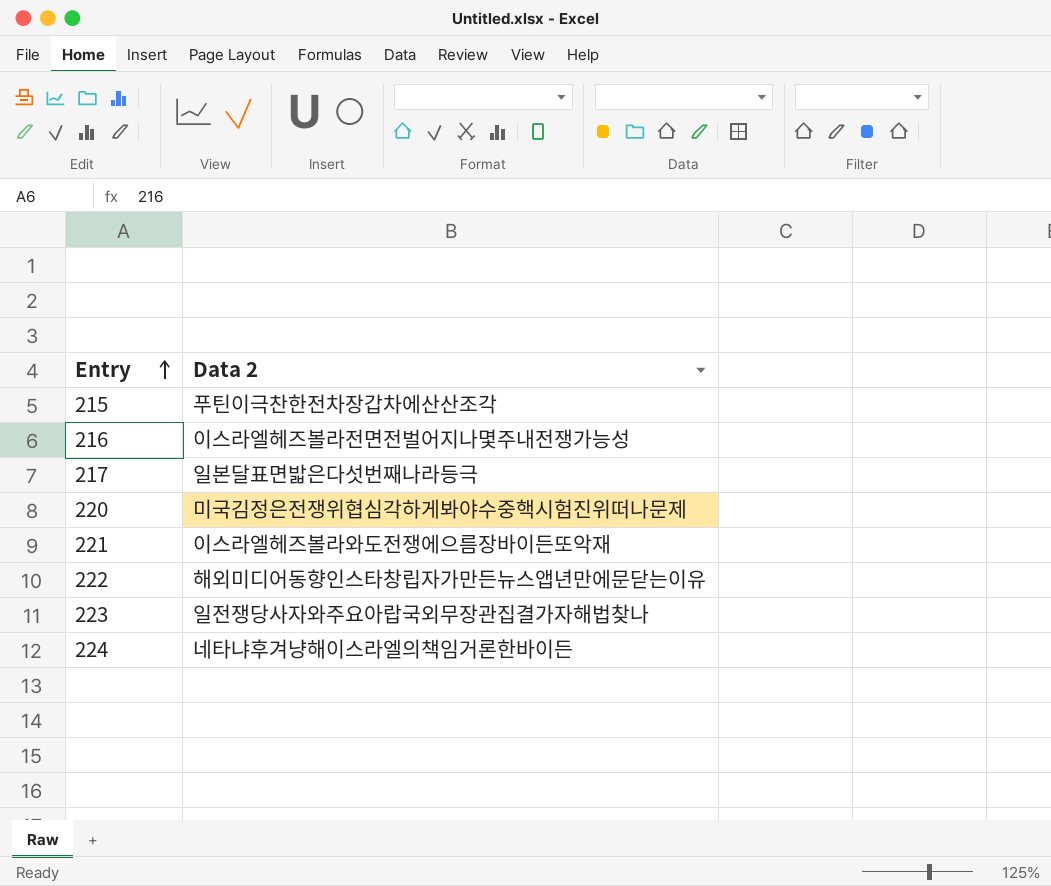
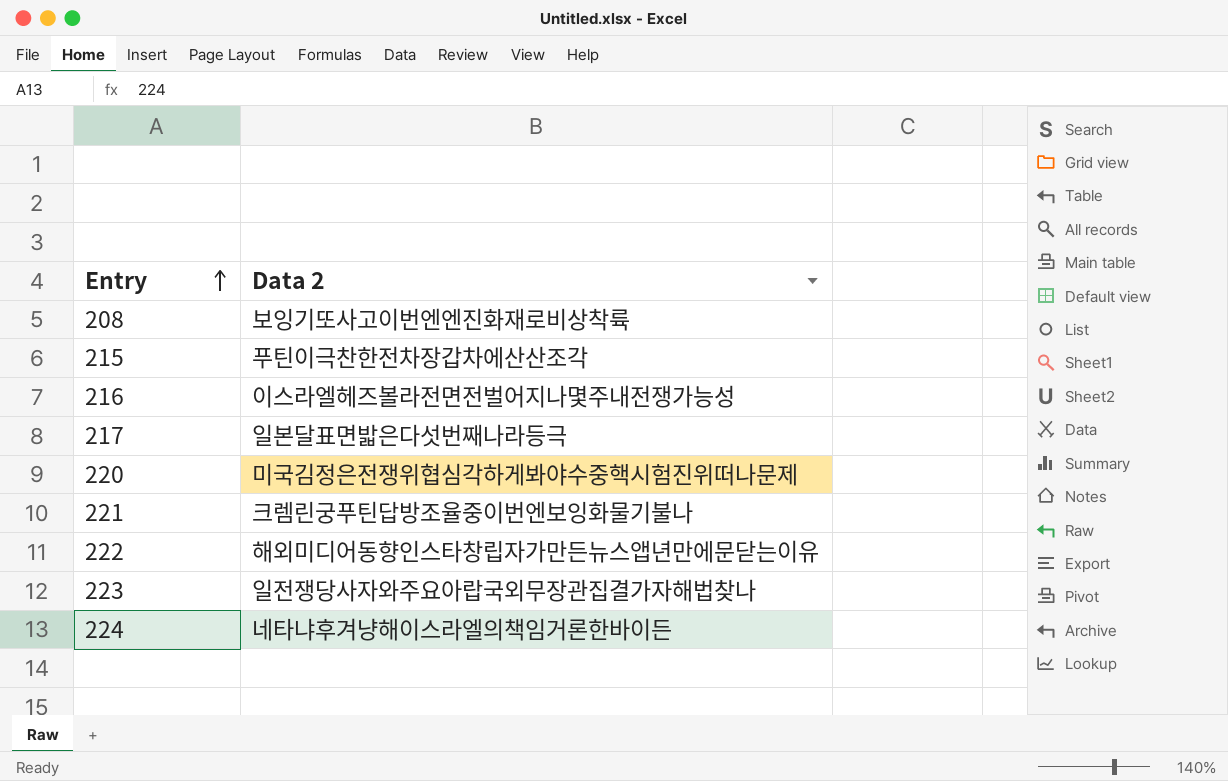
row 208: none -> 보잉기또사고이번엔엔진화재로비상착륙
221 | Data 2: 이스라엘헤즈볼라와도전쟁에으름장바이든또악재 -> 크렘린궁푸틴답방조율중이번엔보잉화물기불나

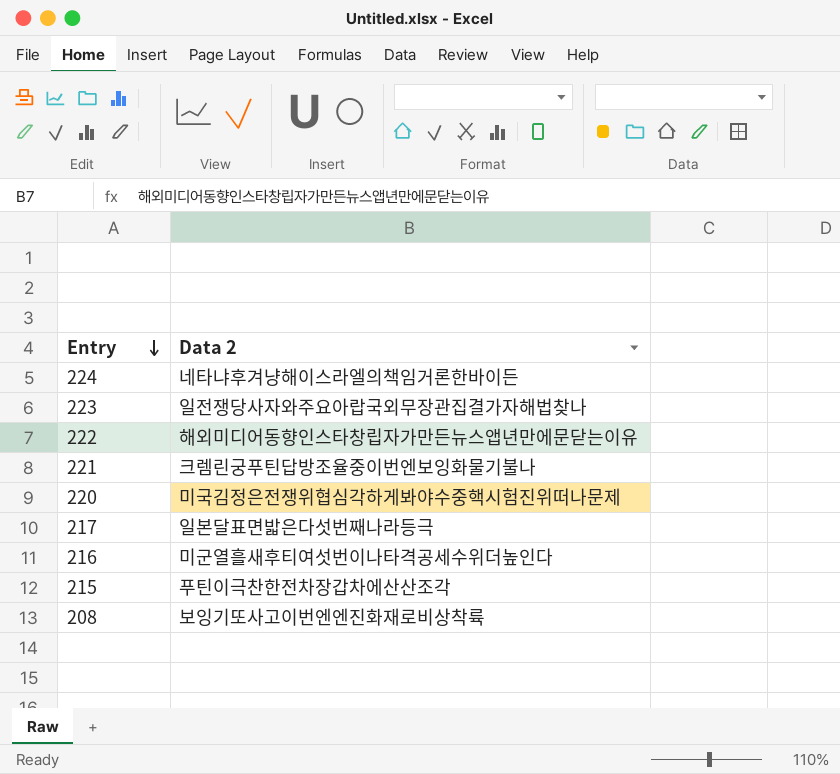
row order: Entry ascending -> Entry descending
216 | Data 2: 이스라엘헤즈볼라전면전벌어지나몇주내전쟁가능성 -> 미군열흘새후티여섯번이나타격공세수위더높인다

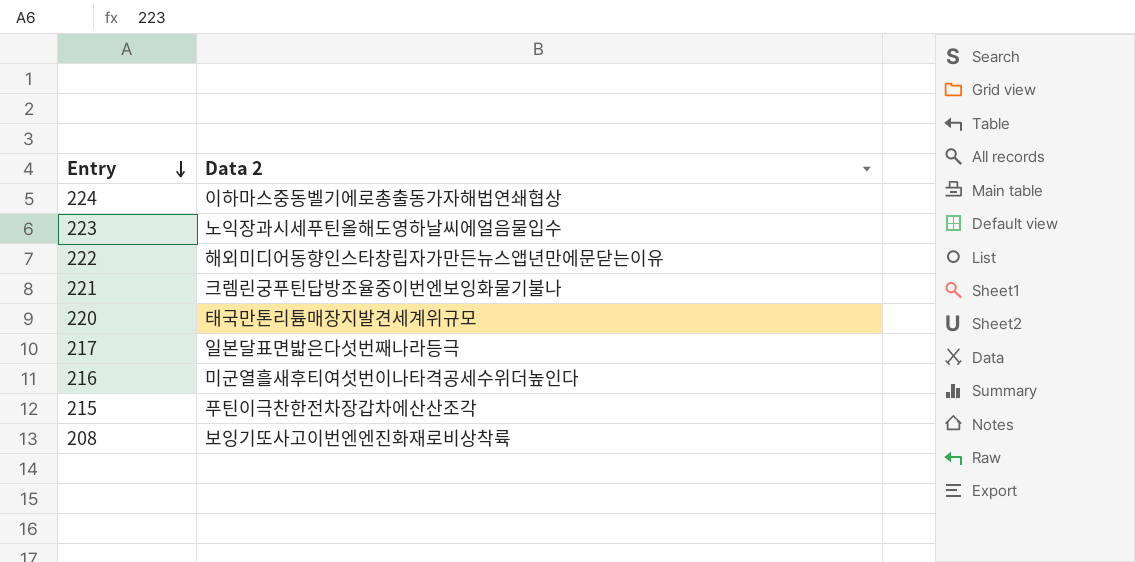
224 | Data 2: 네타냐후겨냥해이스라엘의책임거론한바이든 -> 이하마스중동벨기에로총출동가자해법연쇄협상
223 | Data 2: 일전쟁당사자와주요아랍국외무장관집결가자해법찾나 -> 노익장과시세푸틴올해도영하날씨에얼음물입수
220 | Data 2: 미국김정은전쟁위협심각하게봐야수중핵시험진위떠나문제 -> 태국만톤리튬매장지발견세계위규모

